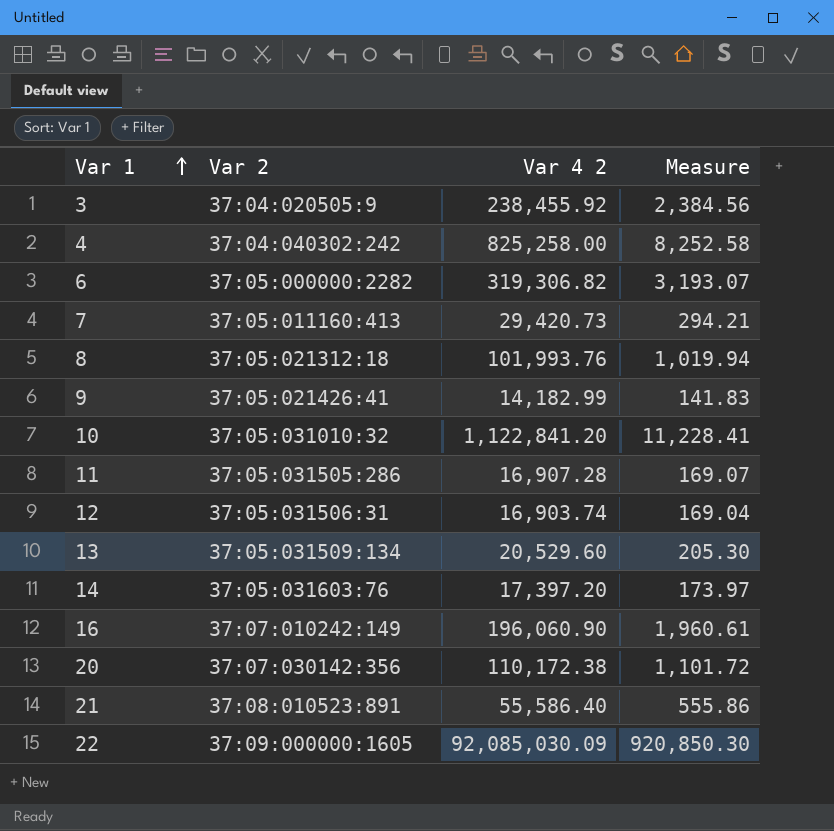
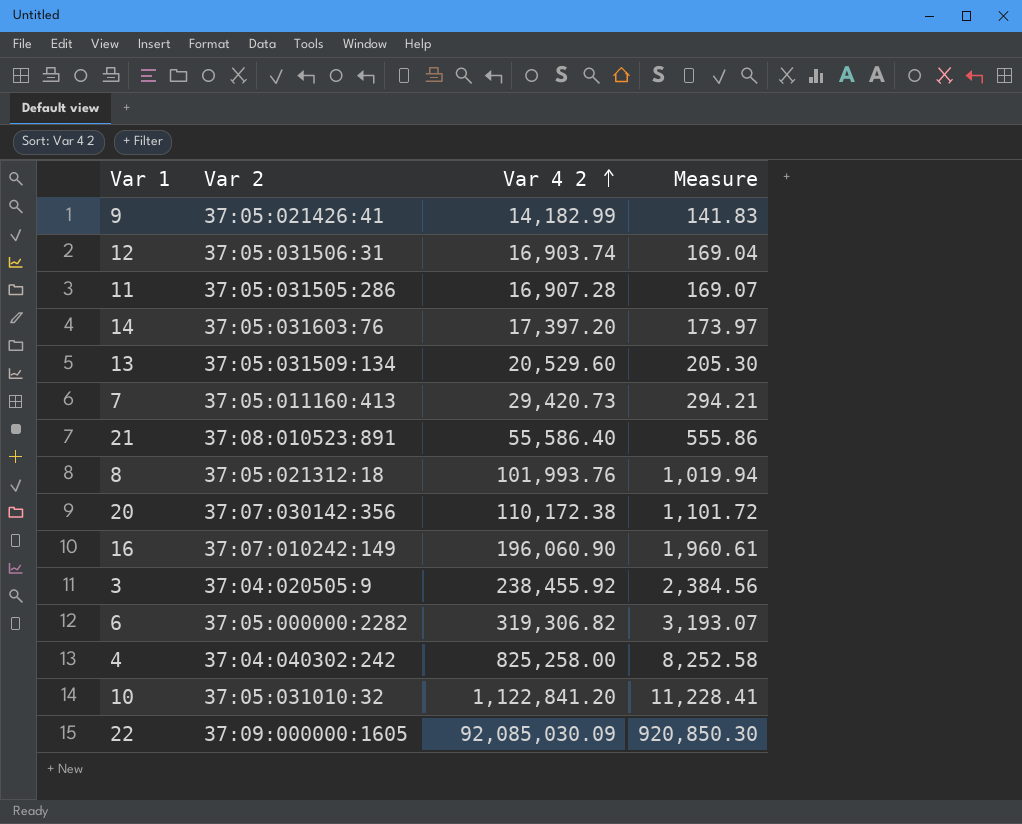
row order: Var 1 ascending -> Var 4 2 ascending

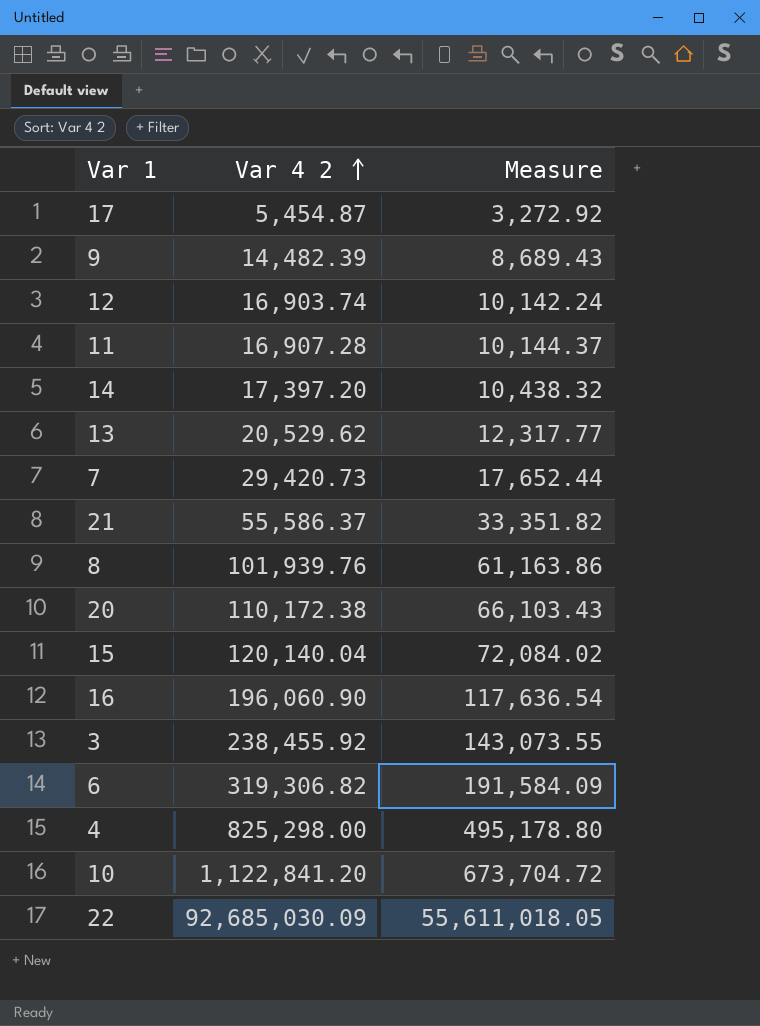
column Var 2 | position: 2 -> none
column Measure | formula: [Var 4 2] * 0.01 -> [Var 4 2] * 0.6
row 17: none -> 5,454.87 | 3,272.92
9 | Var 4 2: 14,182.99 -> 14,482.39
13 | Var 4 2: 20,529.60 -> 20,529.62
21 | Var 4 2: 55,586.40 -> 55,586.37
8 | Var 4 2: 101,993.76 -> 101,939.76
row 15: none -> 120,140.04 | 72,084.02
4 | Var 4 2: 825,258.00 -> 825,298.00
22 | Var 4 2: 92,085,030.09 -> 92,685,030.09

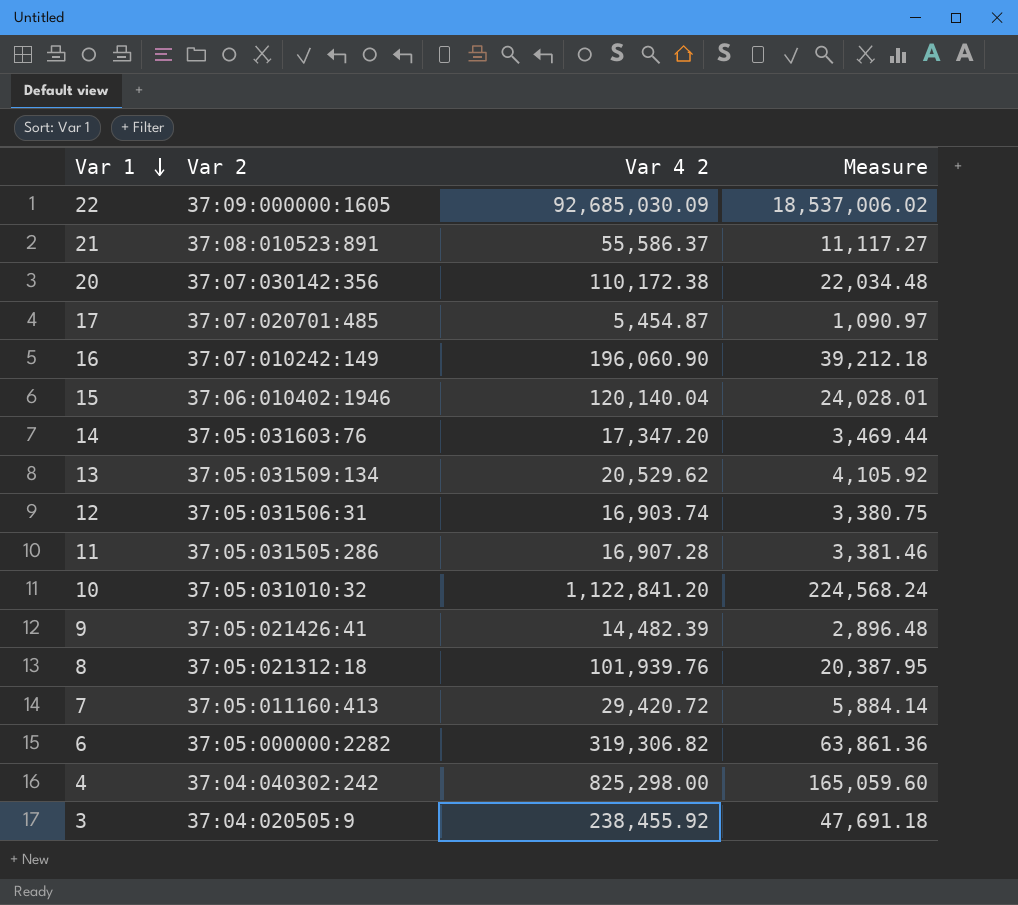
row order: Var 4 2 ascending -> Var 1 descending
column Var 2 | position: none -> 2
column Measure | formula: [Var 4 2] * 0.6 -> [Var 4 2] * 0.2
14 | Var 4 2: 17,397.20 -> 17,347.20
7 | Var 4 2: 29,420.73 -> 29,420.72

